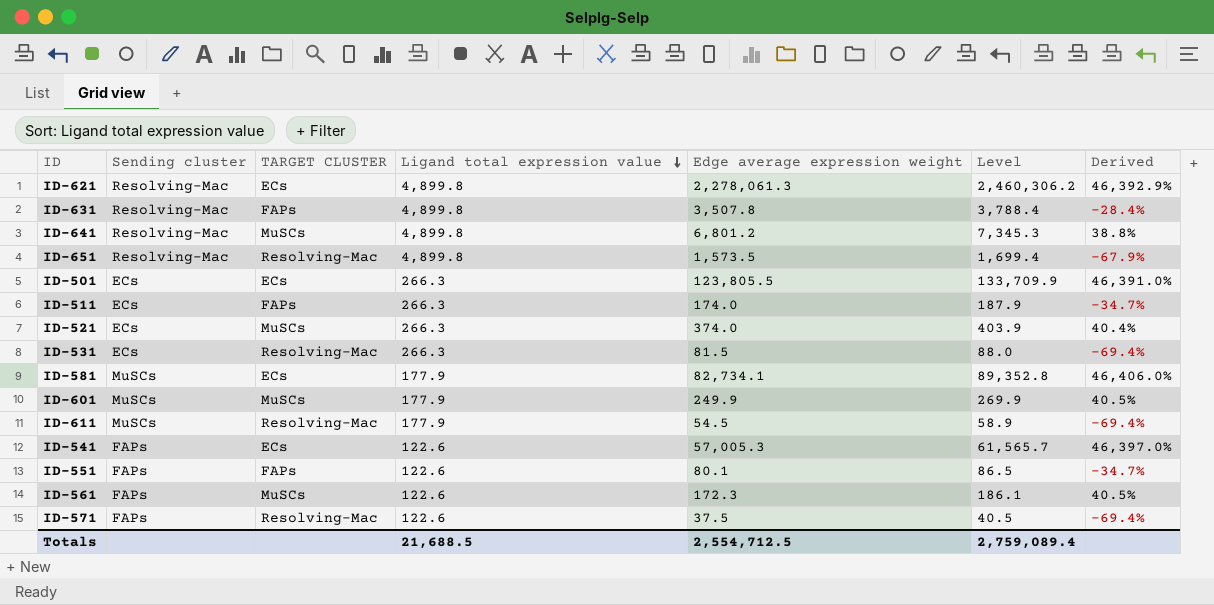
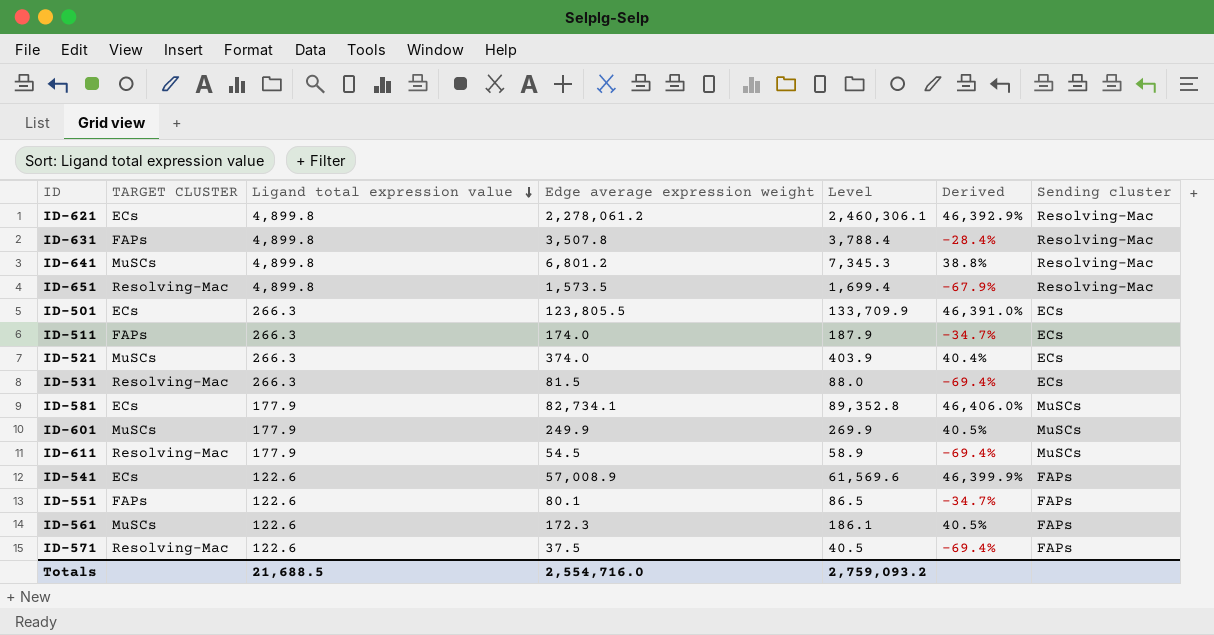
column Sending cluster | position: 2 -> 7
ID-621 | Edge average expression weight: 2,278,061.3 -> 2,278,061.2
ID-621 | Level: 2,460,306.2 -> 2,460,306.1
ID-541 | Edge average expression weight: 57,005.3 -> 57,008.9
ID-541 | Level: 61,565.7 -> 61,569.6
ID-541 | Derived: 46,397.0% -> 46,399.9%
Totals | Edge average expression weight: 2,554,712.5 -> 2,554,716.0
Totals | Level: 2,759,089.4 -> 2,759,093.2

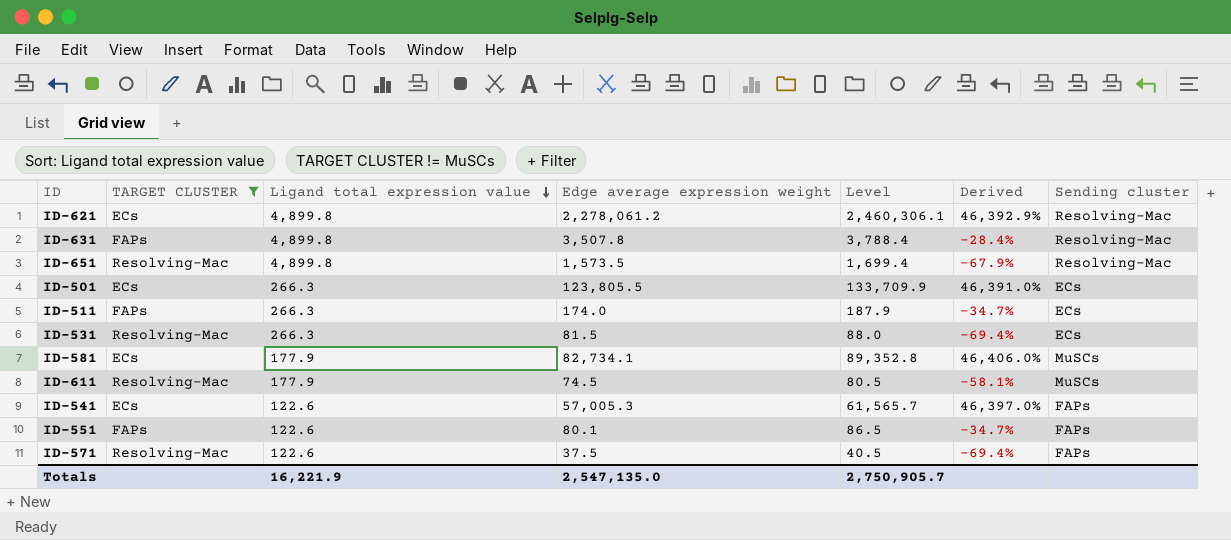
filter: none -> TARGET CLUSTER != MuSCs
ID-611 | Edge average expression weight: 54.5 -> 74.5
ID-611 | Level: 58.9 -> 80.5
ID-611 | Derived: -69.4% -> -58.1%
ID-541 | Edge average expression weight: 57,008.9 -> 57,005.3
ID-541 | Level: 61,569.6 -> 61,565.7
ID-541 | Derived: 46,399.9% -> 46,397.0%
Totals | Ligand total expression value: 21,688.5 -> 16,221.9
Totals | Edge average expression weight: 2,554,716.0 -> 2,547,135.0
Totals | Level: 2,759,093.2 -> 2,750,905.7

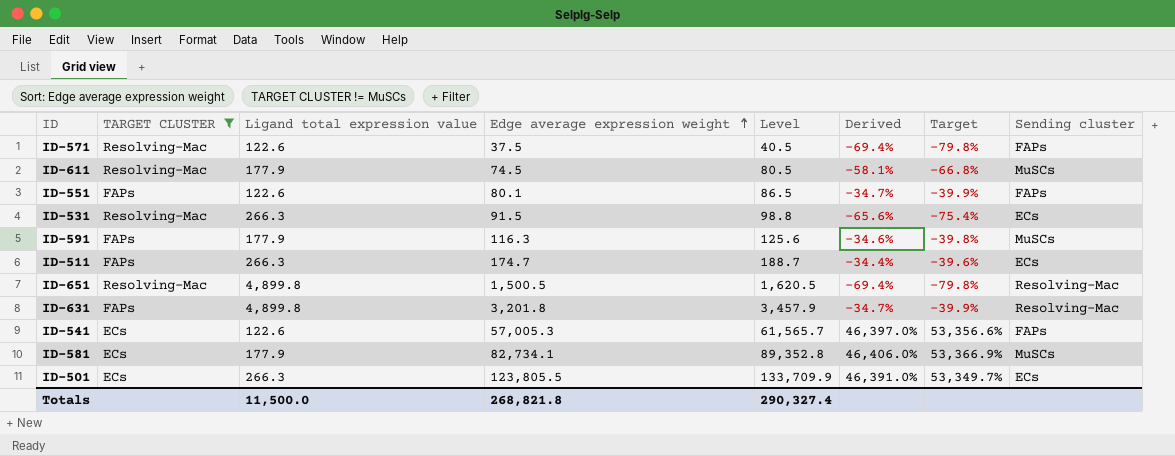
row order: Ligand total expression value descending -> Edge average expression weight ascending
column Target | formula: none -> [Derived] * 1.15
row ID-621: ECs | 4,899.8 | 2,278,061.2 | 2,460,306.1 | 46,392.9% | Resolving-Mac -> none
ID-531 | Edge average expression weight: 81.5 -> 91.5
ID-531 | Level: 88.0 -> 98.8
ID-531 | Derived: -69.4% -> -65.6%
row ID-591: none -> FAPs | 177.9 | 116.3 | 125.6 | -34.6% | -39.8% | MuSCs
ID-511 | Edge average expression weight: 174.0 -> 174.7
ID-511 | Level: 187.9 -> 188.7
ID-511 | Derived: -34.7% -> -34.4%
ID-651 | Edge average expression weight: 1,573.5 -> 1,500.5
ID-651 | Level: 1,699.4 -> 1,620.5
ID-651 | Derived: -67.9% -> -69.4%
ID-631 | Edge average expression weight: 3,507.8 -> 3,201.8
ID-631 | Level: 3,788.4 -> 3,457.9
ID-631 | Derived: -28.4% -> -34.7%
Totals | Ligand total expression value: 16,221.9 -> 11,500.0
Totals | Edge average expression weight: 2,547,135.0 -> 268,821.8
Totals | Level: 2,750,905.7 -> 290,327.4

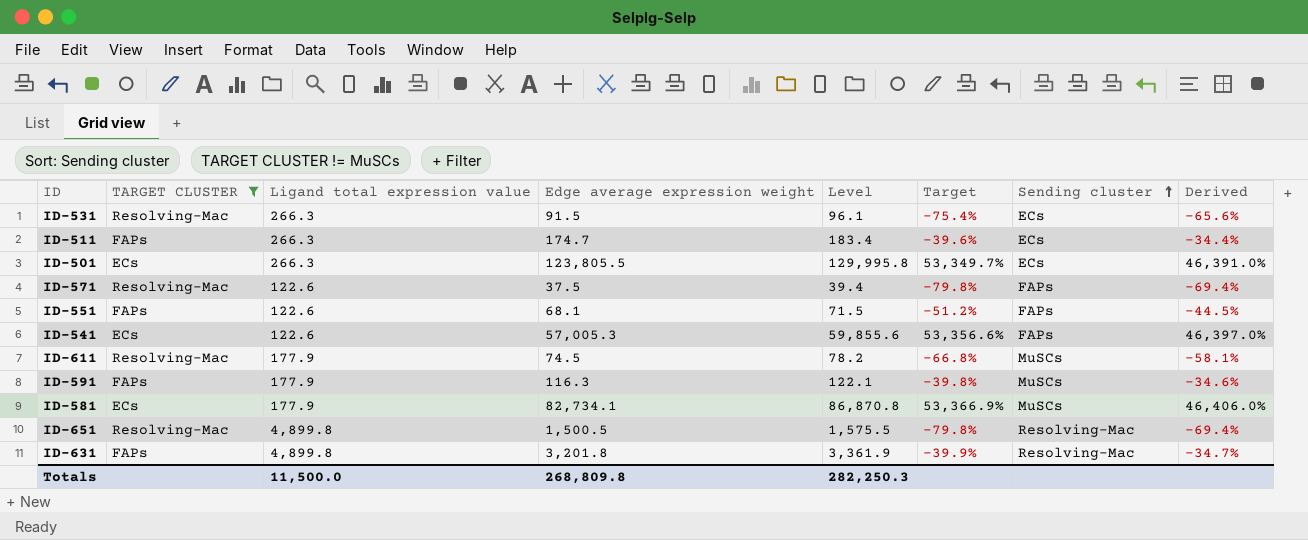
row order: Edge average expression weight ascending -> Sending cluster ascending
column Level | formula: [Edge average expression weight] * 1.08 -> [Edge average expression weight] * 1.05
column Derived | position: 6 -> 8
ID-551 | Edge average expression weight: 80.1 -> 68.1
ID-551 | Target: -39.9% -> -51.2%
ID-551 | Derived: -34.7% -> -44.5%
Totals | Edge average expression weight: 268,821.8 -> 268,809.8
Totals | Level: 290,327.4 -> 282,250.3

